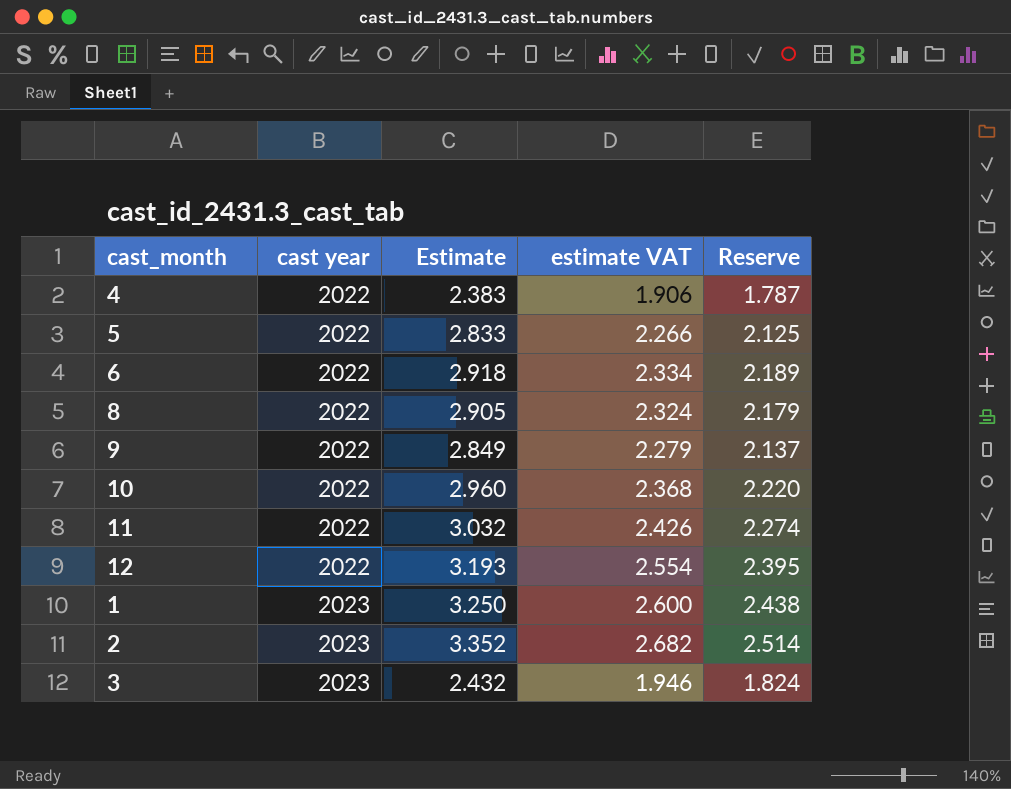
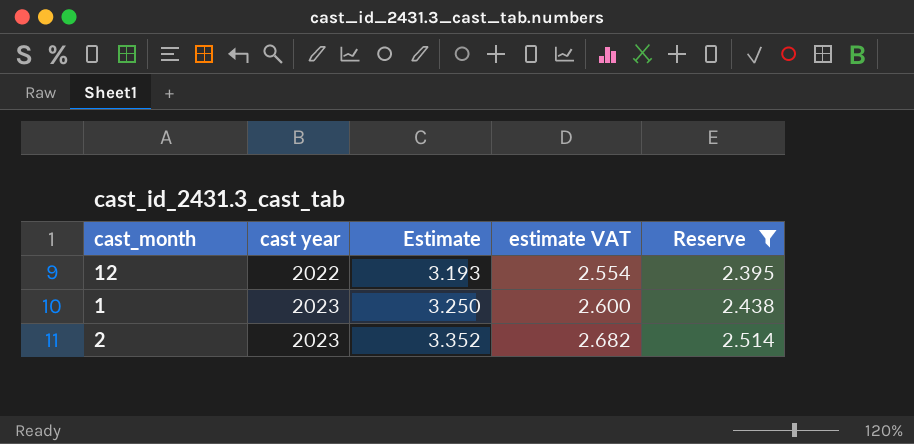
filter: none -> Reserve >= 2.395

